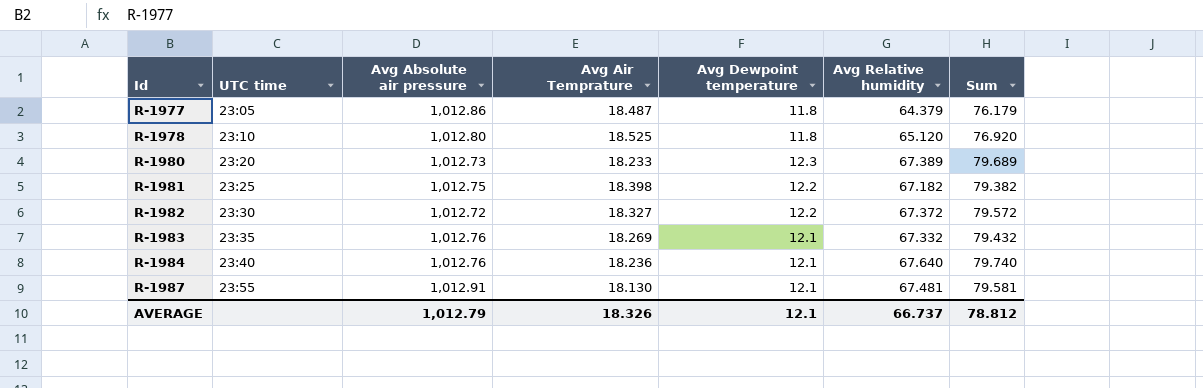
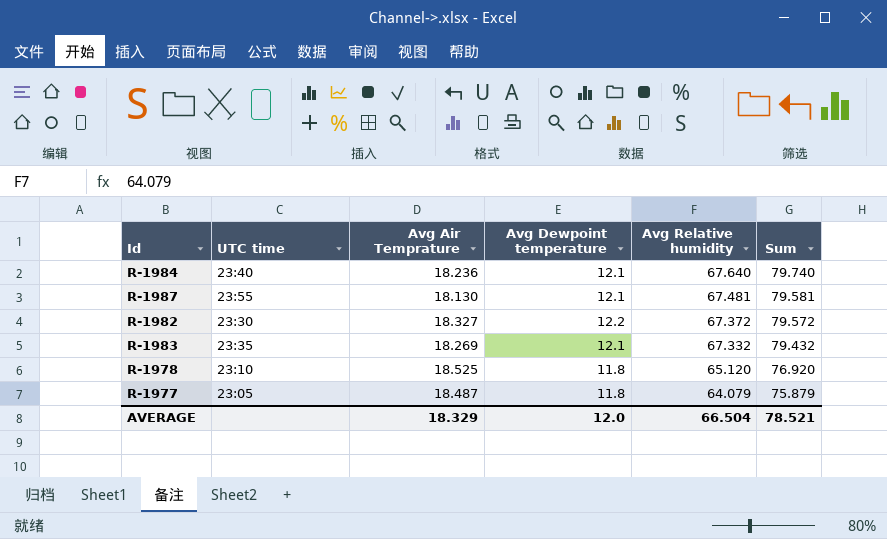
row order: Id ascending -> Avg Relative humidity descending
column Avg Absolute air pressure | position: 3 -> none
row R-1980: 23:20 | 1,012.73 | 18.233 | 12.3 | 67.389 | 79.689 -> none
row R-1981: 23:25 | 1,012.75 | 18.398 | 12.2 | 67.182 | 79.382 -> none
R-1977 | Avg Relative humidity: 64.379 -> 64.079
R-1977 | Sum: 76.179 -> 75.879
AVERAGE | Avg Air Temprature: 18.326 -> 18.329
AVERAGE | Avg Dewpoint temperature: 12.1 -> 12.0
AVERAGE | Avg Relative humidity: 66.737 -> 66.504
AVERAGE | Sum: 78.812 -> 78.521

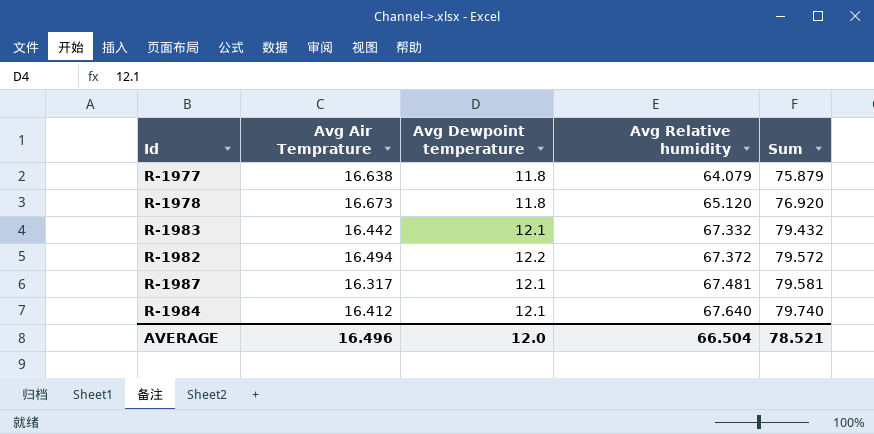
row order: Avg Relative humidity descending -> Avg Relative humidity ascending
column UTC time | position: 2 -> none
R-1977 | Avg Air Temprature: 18.487 -> 16.638
R-1978 | Avg Air Temprature: 18.525 -> 16.673
R-1983 | Avg Air Temprature: 18.269 -> 16.442
R-1982 | Avg Air Temprature: 18.327 -> 16.494
R-1987 | Avg Air Temprature: 18.130 -> 16.317
R-1984 | Avg Air Temprature: 18.236 -> 16.412
AVERAGE | Avg Air Temprature: 18.329 -> 16.496

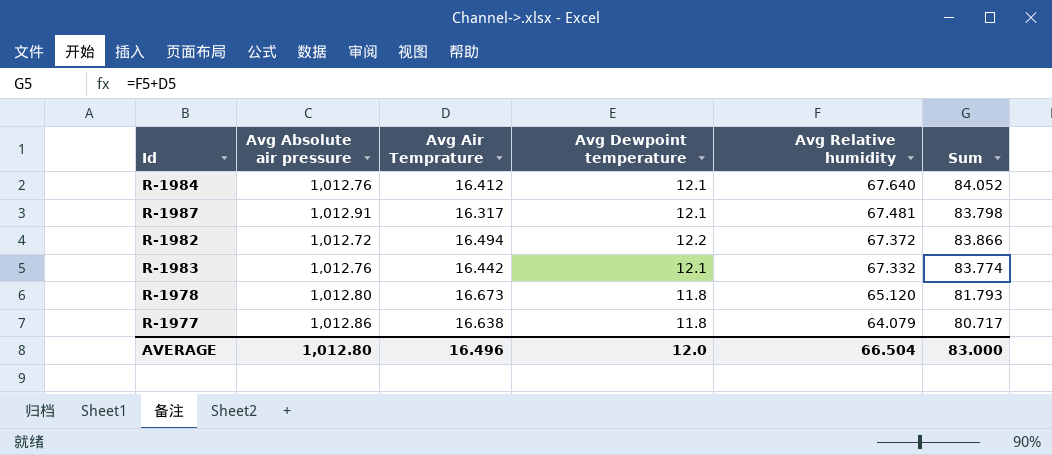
row order: Avg Relative humidity ascending -> Avg Relative humidity descending
column Avg Absolute air pressure | position: none -> 2
column Sum | formula: [Avg Dewpoint temperature] + [Avg Relative humidity] -> [Avg Air Temprature] + [Avg Relative humidity]
AVERAGE | Sum: 78.521 -> 83.000

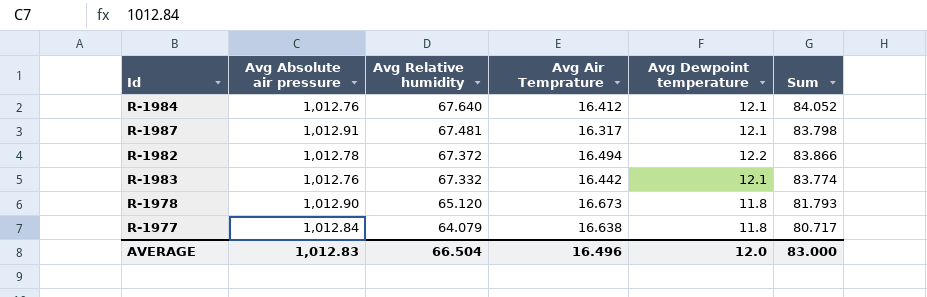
column Avg Relative humidity | position: 5 -> 3
R-1982 | Avg Absolute air pressure: 1,012.72 -> 1,012.78
R-1978 | Avg Absolute air pressure: 1,012.80 -> 1,012.90
R-1977 | Avg Absolute air pressure: 1,012.86 -> 1,012.84
AVERAGE | Avg Absolute air pressure: 1,012.80 -> 1,012.83

